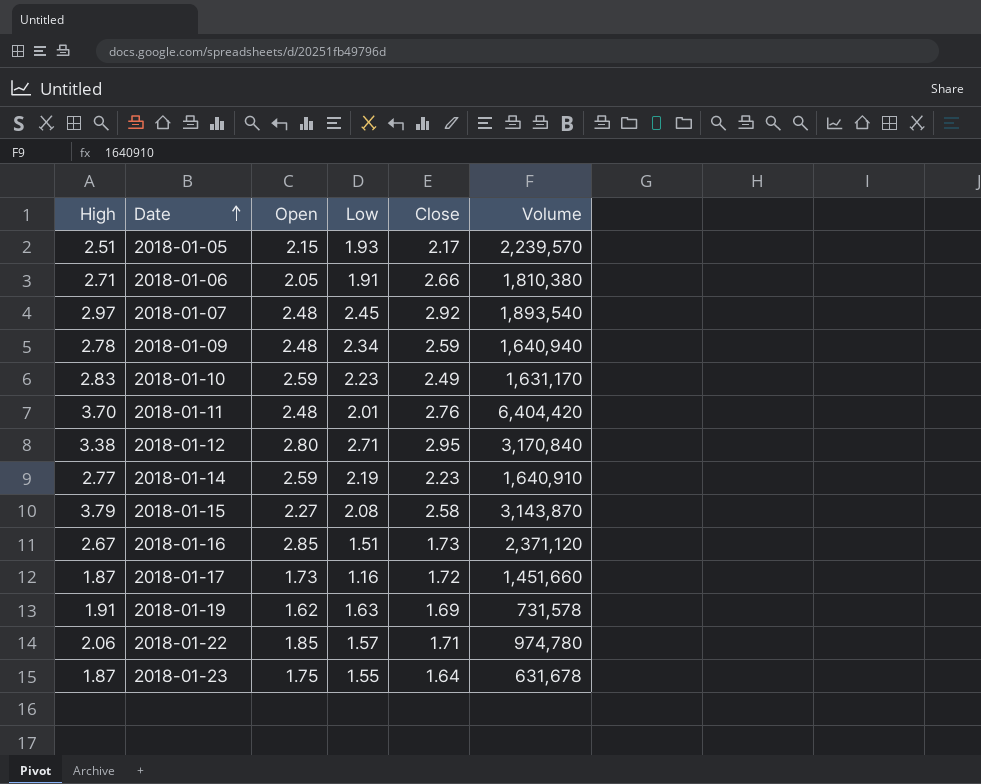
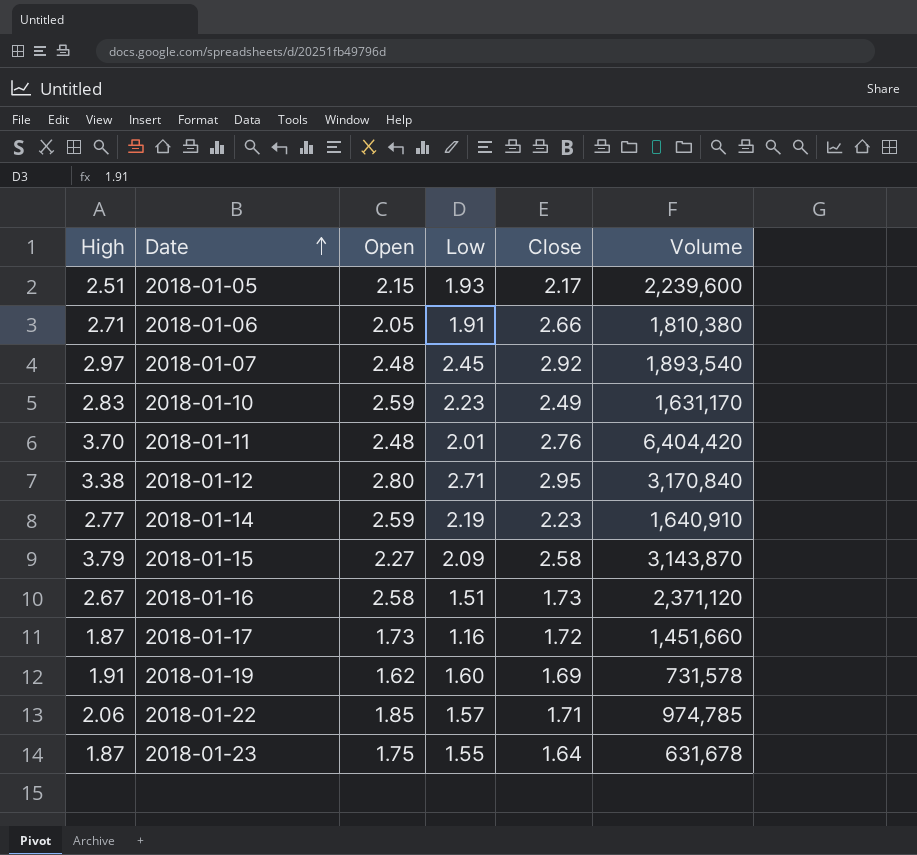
row 2018-01-09: 2.78 | 2.48 | 2.34 | 2.59 | 1,640,940 -> none
2018-01-05 | Volume: 2,239,570 -> 2,239,600
2018-01-15 | Low: 2.08 -> 2.09
2018-01-16 | Open: 2.85 -> 2.58
2018-01-19 | Low: 1.63 -> 1.60
2018-01-22 | Volume: 974,780 -> 974,785

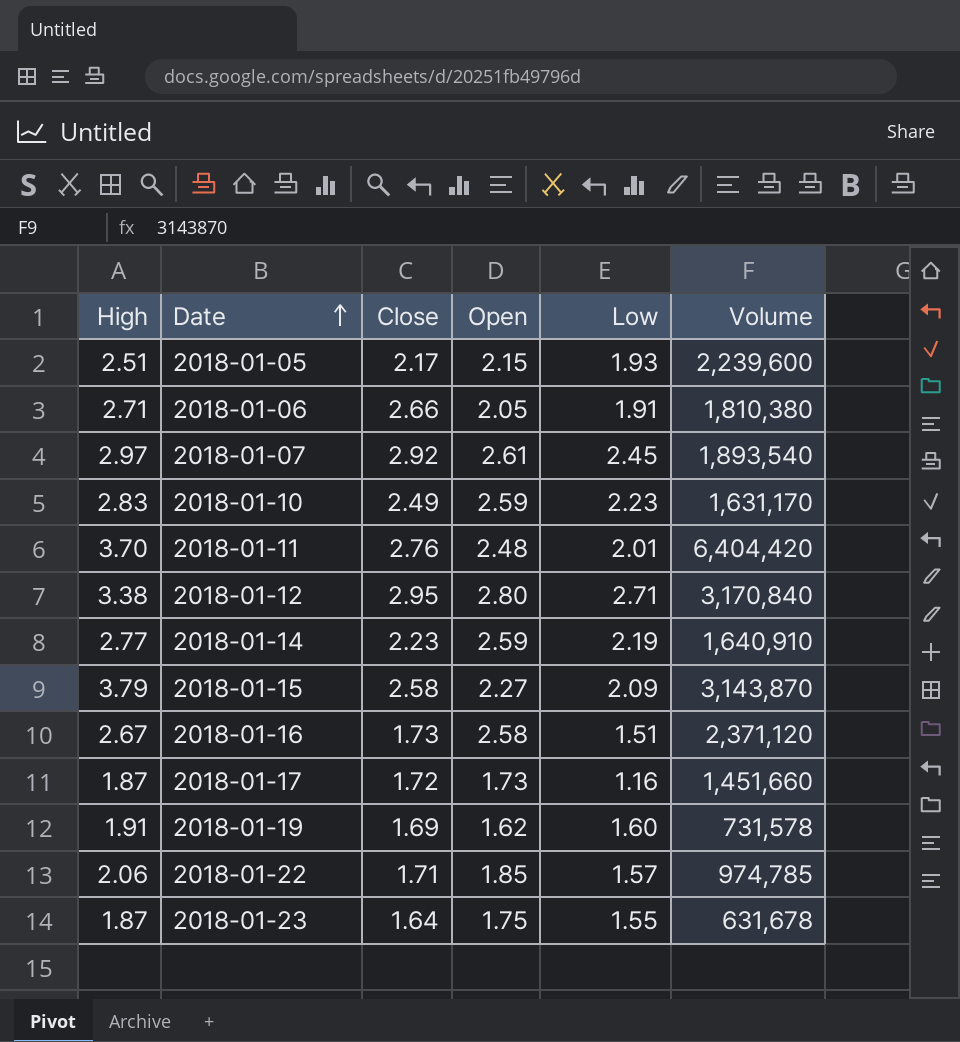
column Close | position: 5 -> 3
2018-01-07 | Open: 2.48 -> 2.61

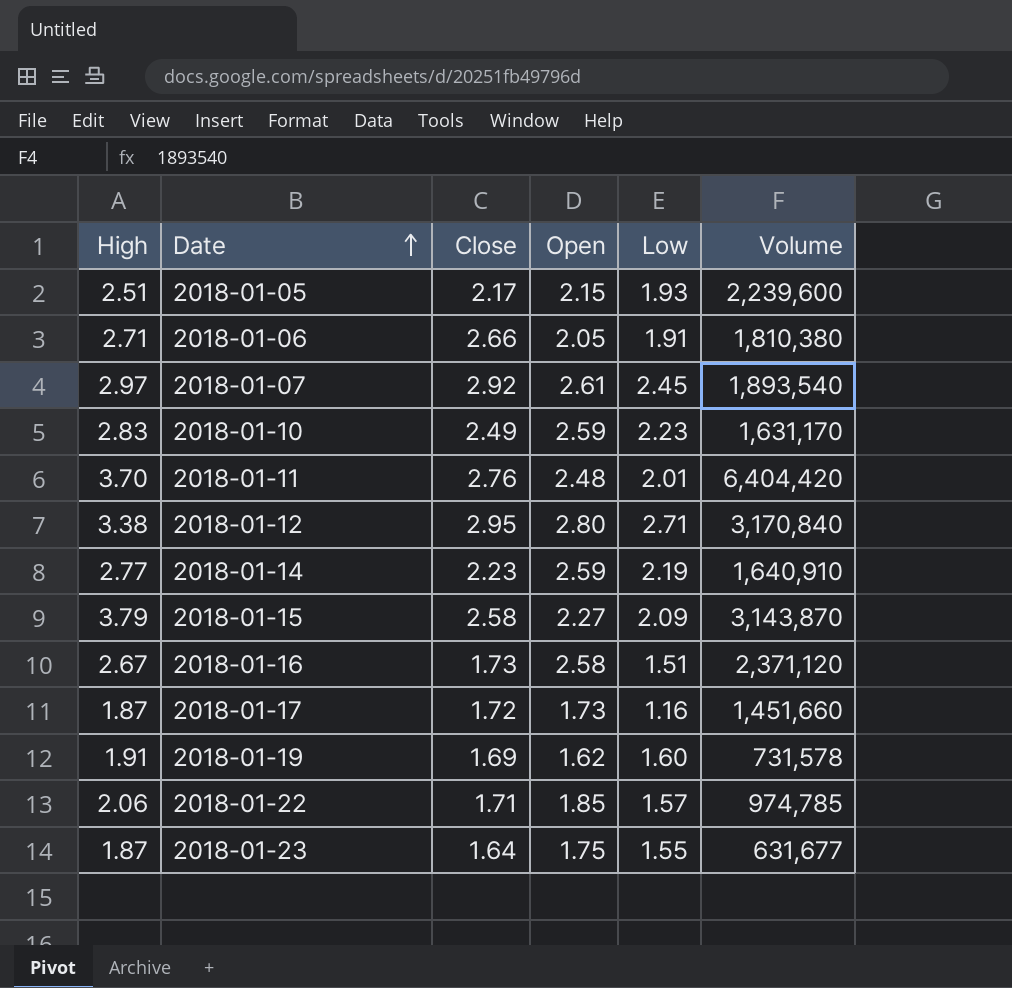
2018-01-23 | Volume: 631,678 -> 631,677

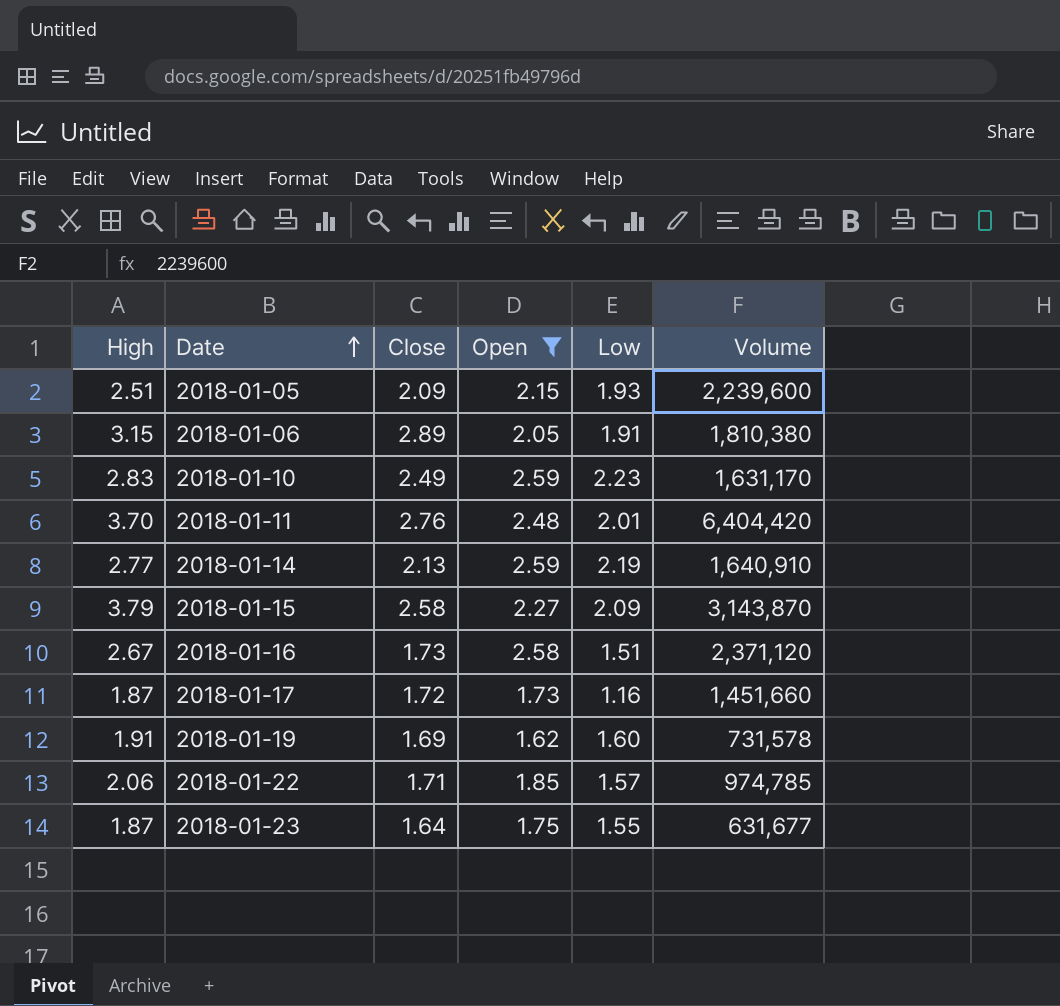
filter: none -> Open <= 2.59
2018-01-05 | Close: 2.17 -> 2.09
2018-01-06 | High: 2.71 -> 3.15
2018-01-06 | Close: 2.66 -> 2.89
2018-01-14 | Close: 2.23 -> 2.13

